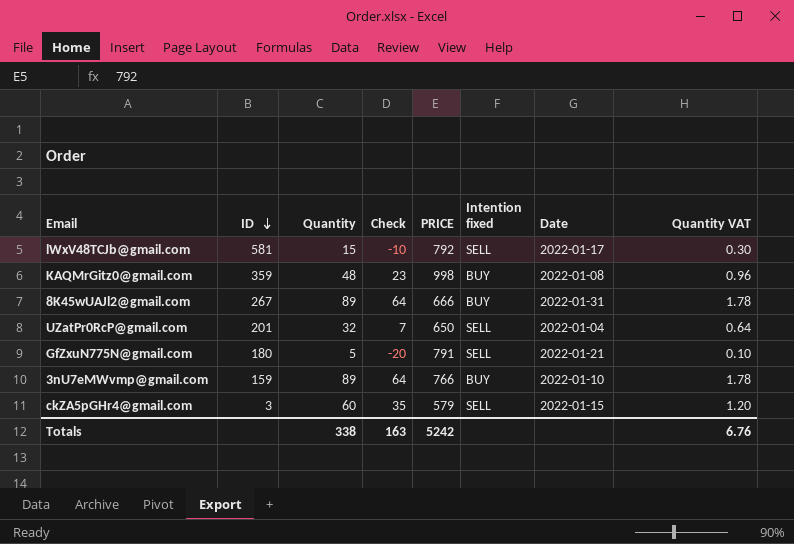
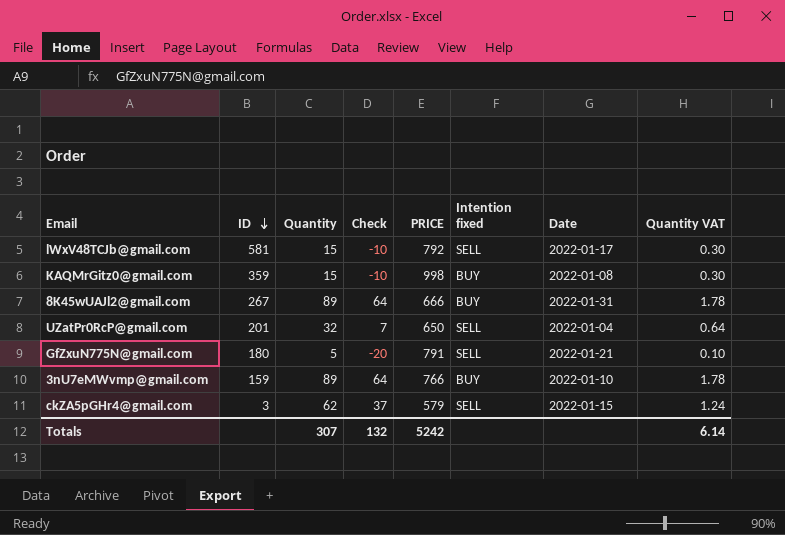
KAQMrGitz0@gmail.com | Quantity: 48 -> 15
KAQMrGitz0@gmail.com | Check: 23 -> -10
KAQMrGitz0@gmail.com | Quantity VAT: 0.96 -> 0.30
ckZA5pGHr4@gmail.com | Quantity: 60 -> 62
ckZA5pGHr4@gmail.com | Check: 35 -> 37
ckZA5pGHr4@gmail.com | Quantity VAT: 1.20 -> 1.24
Totals | Quantity: 338 -> 307
Totals | Check: 163 -> 132
Totals | Quantity VAT: 6.76 -> 6.14

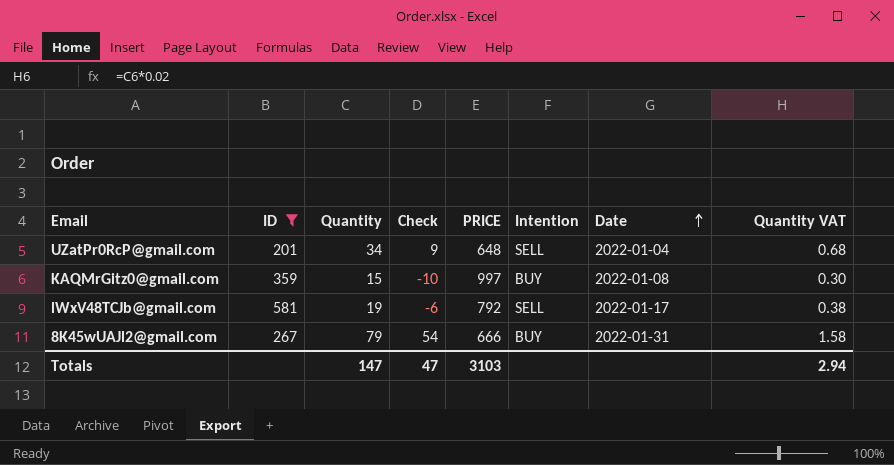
filter: none -> ID >= 201
row order: ID descending -> Date ascending
column name: Intention fixed -> Intention
UZatPr0RcP@gmail.com | Quantity: 32 -> 34
UZatPr0RcP@gmail.com | Check: 7 -> 9
UZatPr0RcP@gmail.com | PRICE: 650 -> 648
UZatPr0RcP@gmail.com | Quantity VAT: 0.64 -> 0.68
KAQMrGitz0@gmail.com | PRICE: 998 -> 997
lWxV48TCJb@gmail.com | Quantity: 15 -> 19
lWxV48TCJb@gmail.com | Check: -10 -> -6
lWxV48TCJb@gmail.com | Quantity VAT: 0.30 -> 0.38
8K45wUAJl2@gmail.com | Quantity: 89 -> 79
8K45wUAJl2@gmail.com | Check: 64 -> 54
8K45wUAJl2@gmail.com | Quantity VAT: 1.78 -> 1.58
Totals | Quantity: 307 -> 147
Totals | Check: 132 -> 47
Totals | PRICE: 5242 -> 3103
Totals | Quantity VAT: 6.14 -> 2.94

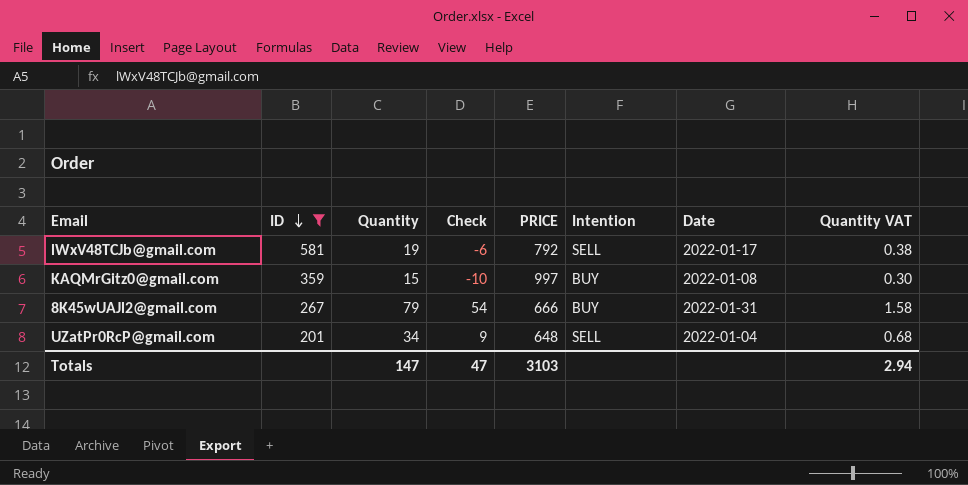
row order: Date ascending -> ID descending

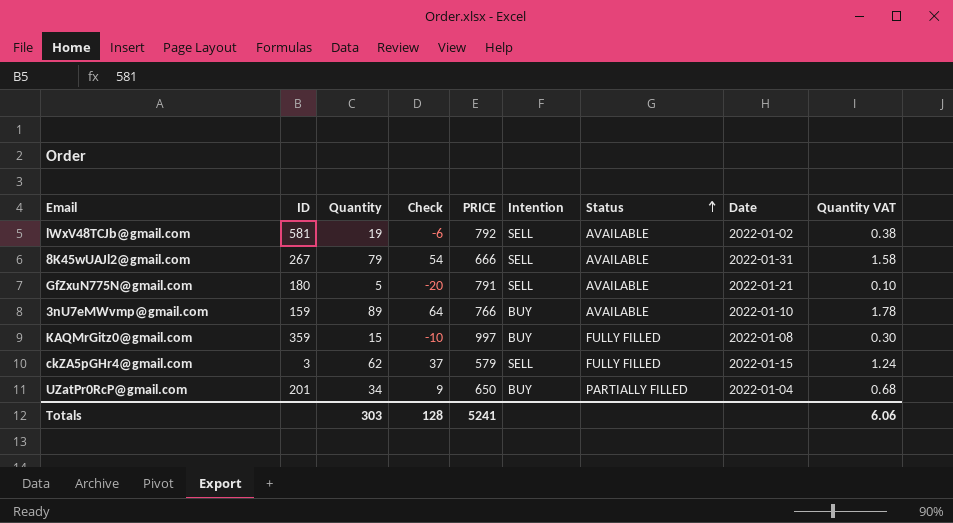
filter: ID >= 201 -> none
row order: ID descending -> Status ascending
column Status | position: none -> 7
lWxV48TCJb@gmail.com | Date: 2022-01-17 -> 2022-01-02
8K45wUAJl2@gmail.com | Intention: BUY -> SELL
UZatPr0RcP@gmail.com | PRICE: 648 -> 650
UZatPr0RcP@gmail.com | Intention: SELL -> BUY
Totals | Quantity: 147 -> 303
Totals | Check: 47 -> 128
Totals | PRICE: 3103 -> 5241
Totals | Quantity VAT: 2.94 -> 6.06

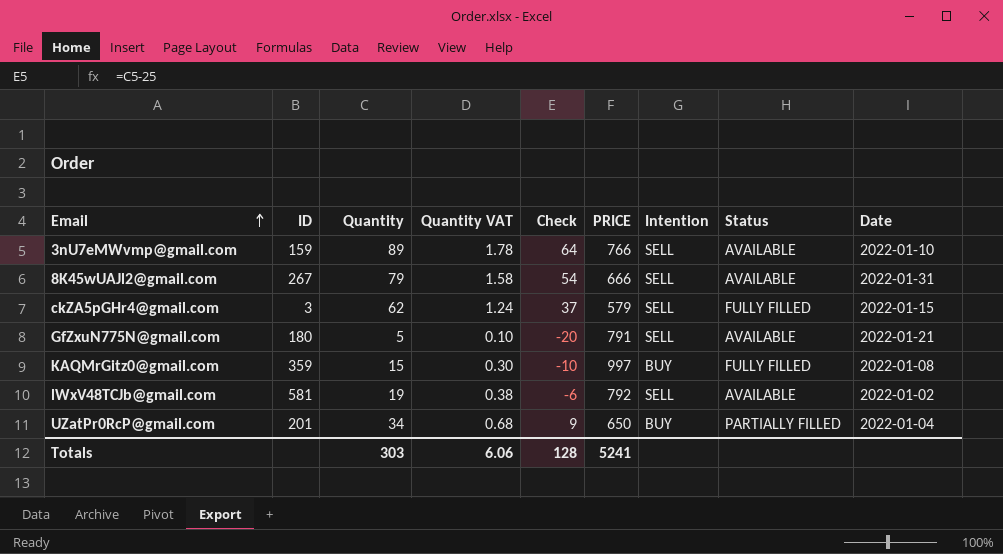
row order: Status ascending -> Email ascending
column Quantity VAT | position: 9 -> 4
3nU7eMWvmp@gmail.com | Intention: BUY -> SELL

